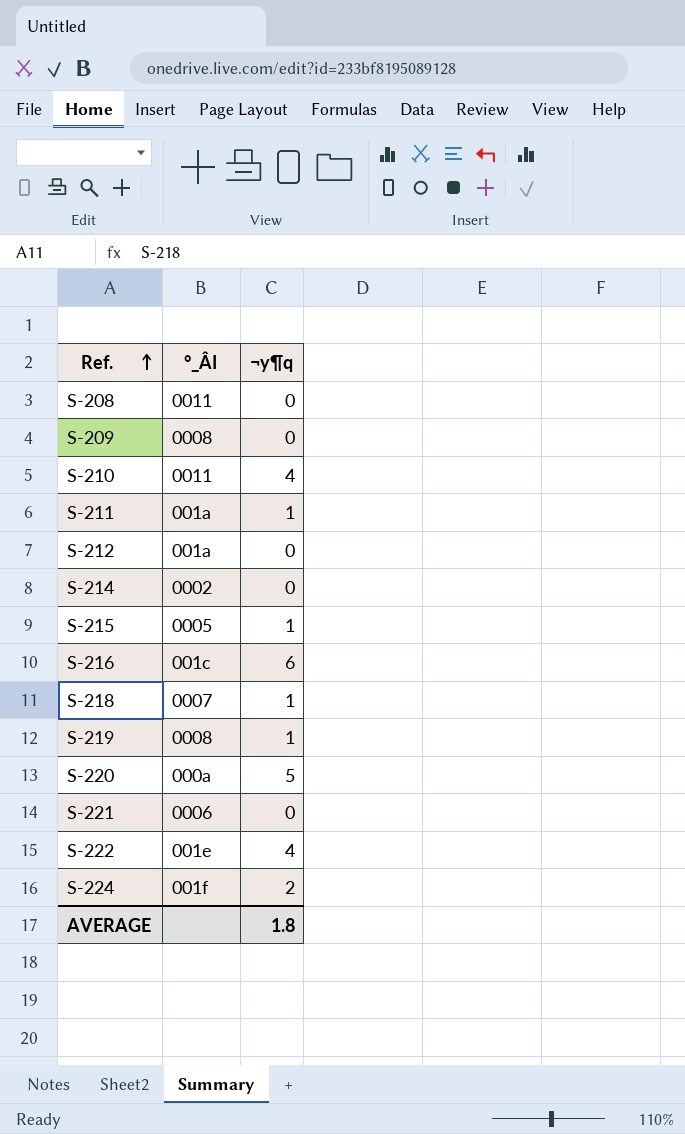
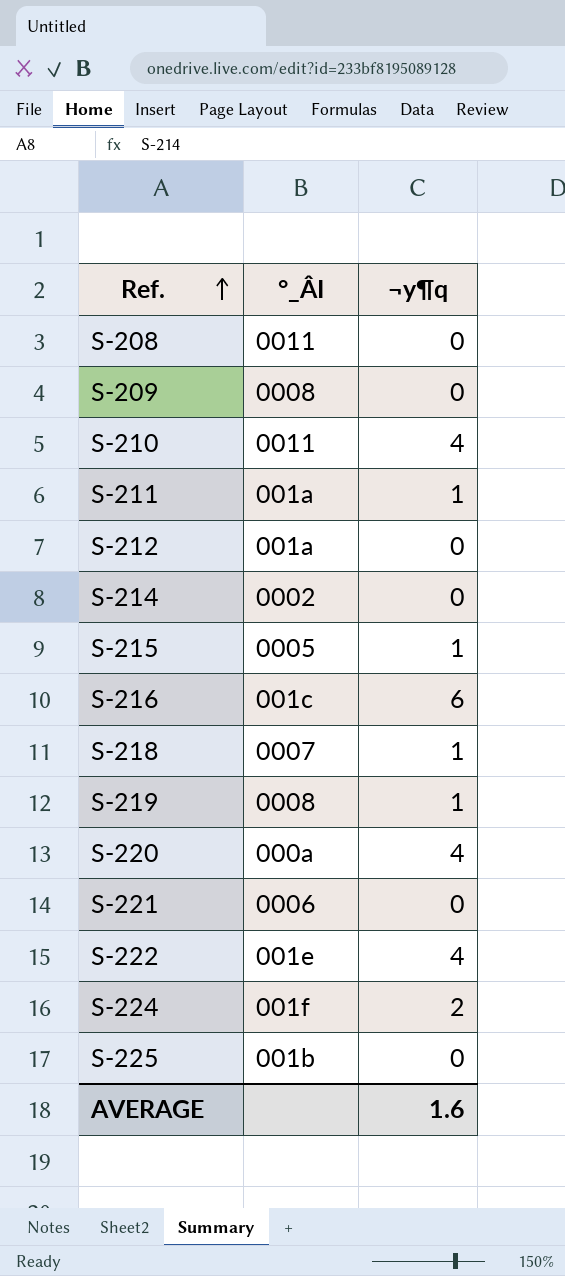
S-220 | ¬y¶q: 5 -> 4
row S-225: none -> 001b | 0
AVERAGE | ¬y¶q: 1.8 -> 1.6

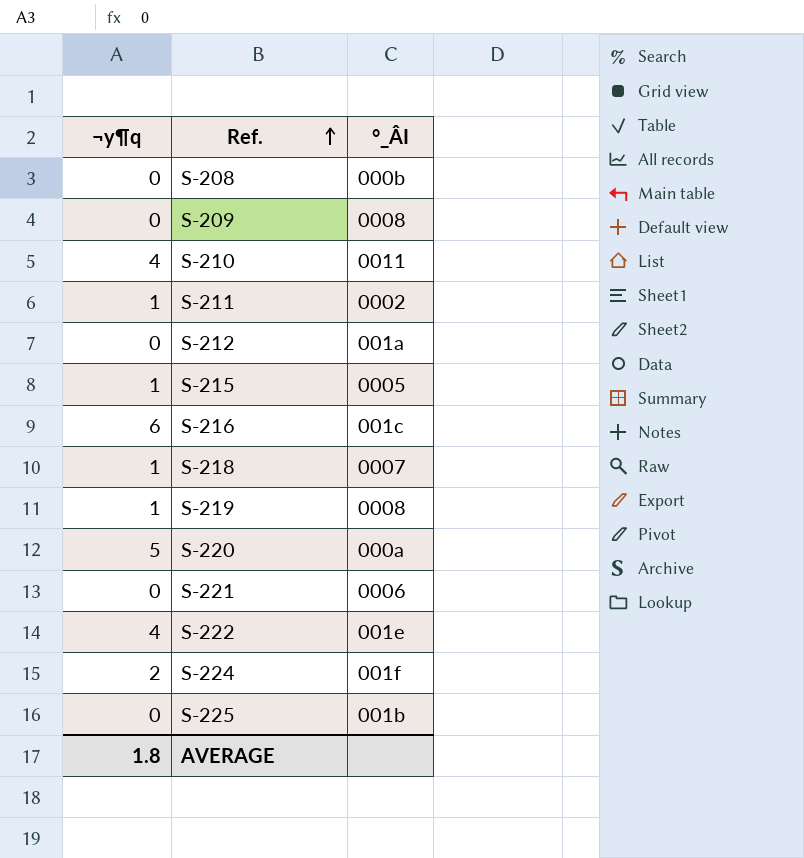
column ¬y¶q | position: 3 -> 1
row S-214: 0002 | 0 -> none
S-208 | °_ÂI: 0011 -> 000b
S-211 | °_ÂI: 001a -> 0002
S-220 | ¬y¶q: 4 -> 5
AVERAGE | ¬y¶q: 1.6 -> 1.8

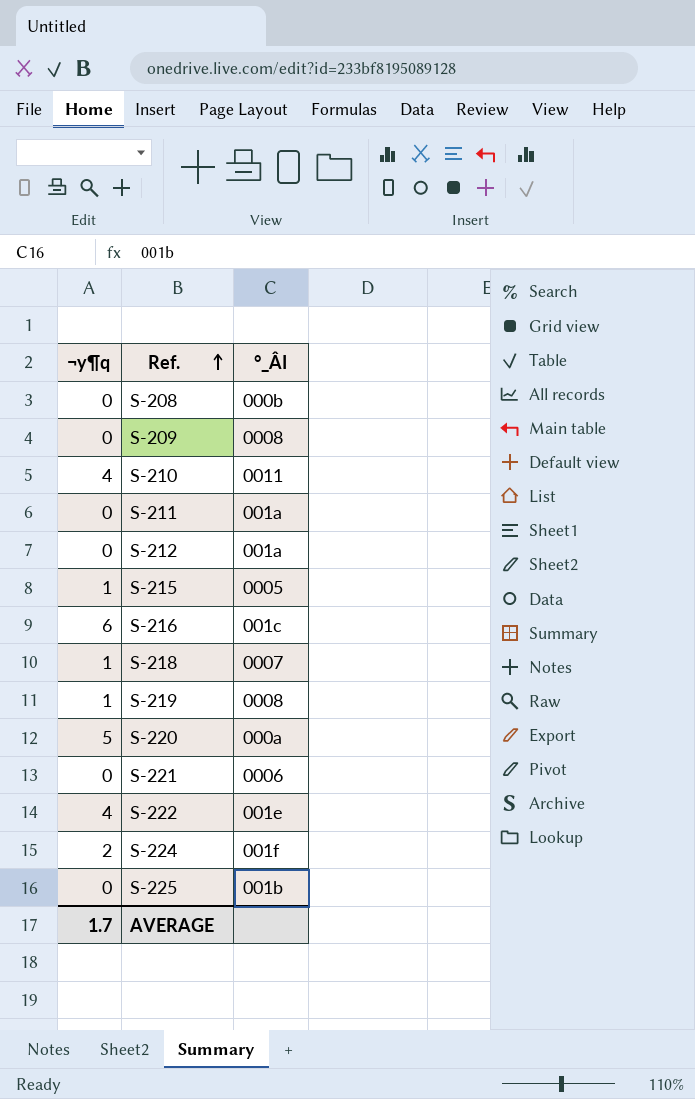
S-211 | ¬y¶q: 1 -> 0
S-211 | °_ÂI: 0002 -> 001a
AVERAGE | ¬y¶q: 1.8 -> 1.7

